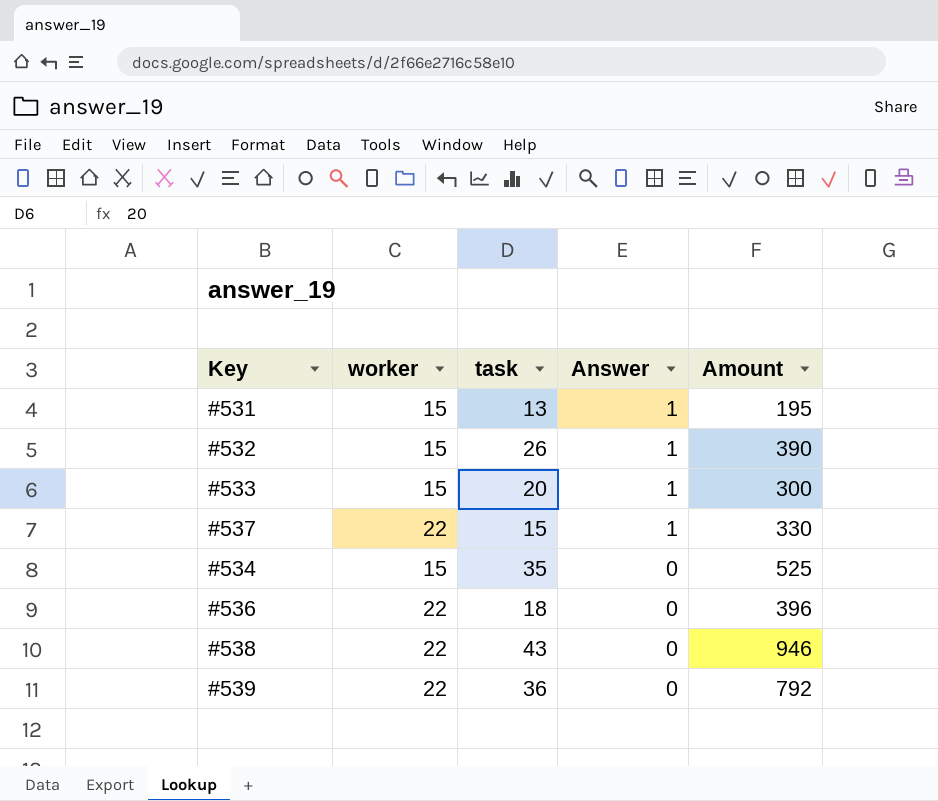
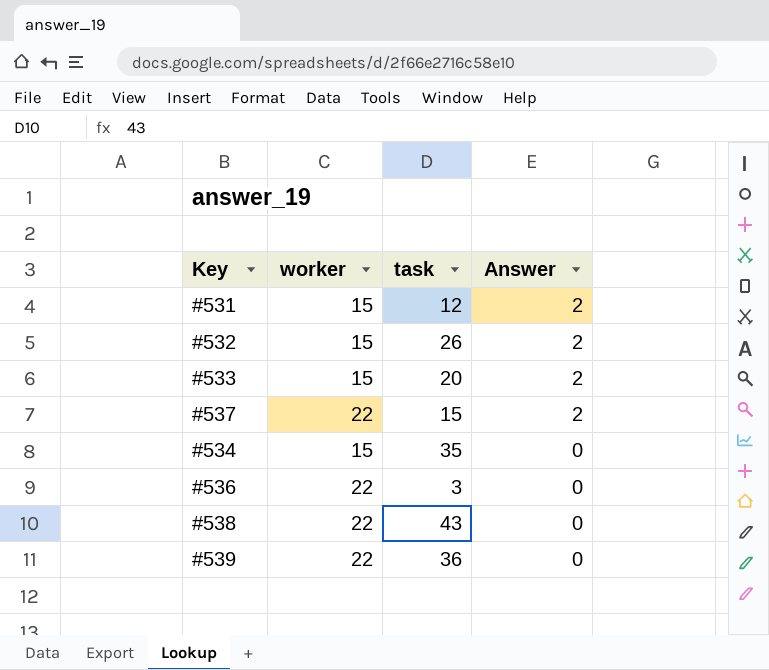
column Amount | formula: [worker] * [task] -> none
#531 | task: 13 -> 12
#531 | Answer: 1 -> 2
#532 | Answer: 1 -> 2
#533 | Answer: 1 -> 2
#537 | Answer: 1 -> 2
#536 | task: 18 -> 3

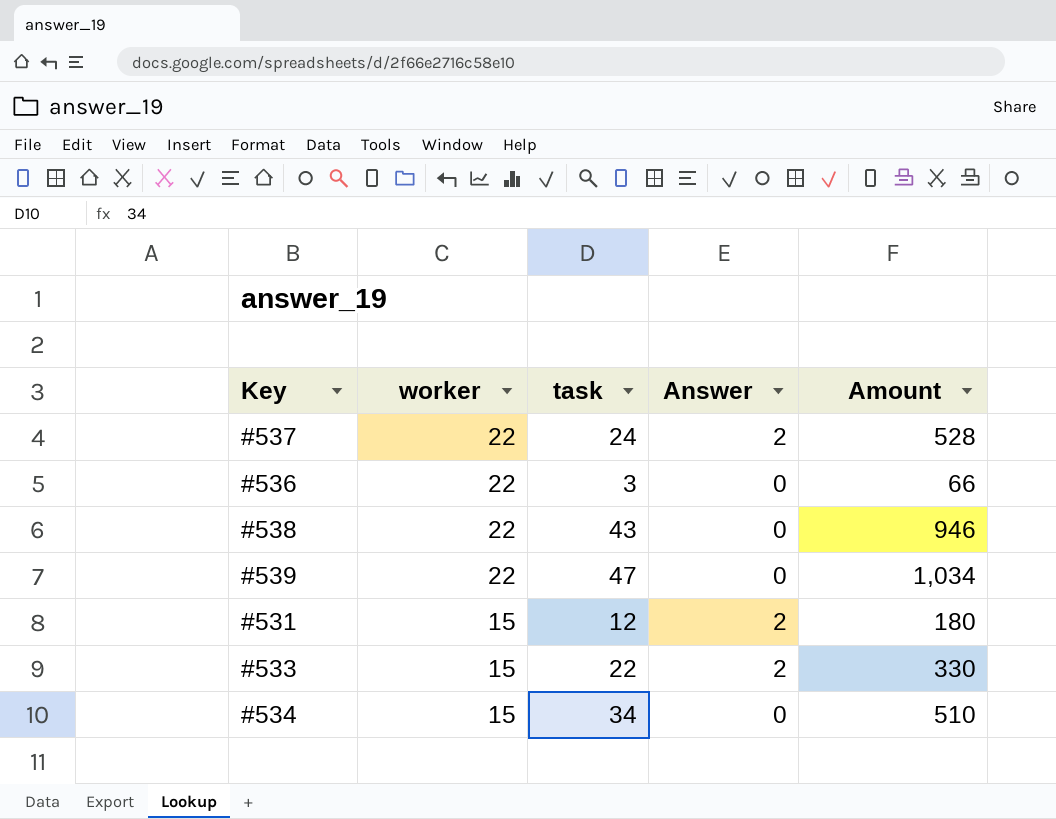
row order: Answer descending -> worker descending
column Amount | formula: none -> [worker] * [task]
row #532: 15 | 26 | 2 -> none
#537 | task: 15 -> 24
#539 | task: 36 -> 47
#533 | task: 20 -> 22
#534 | task: 35 -> 34

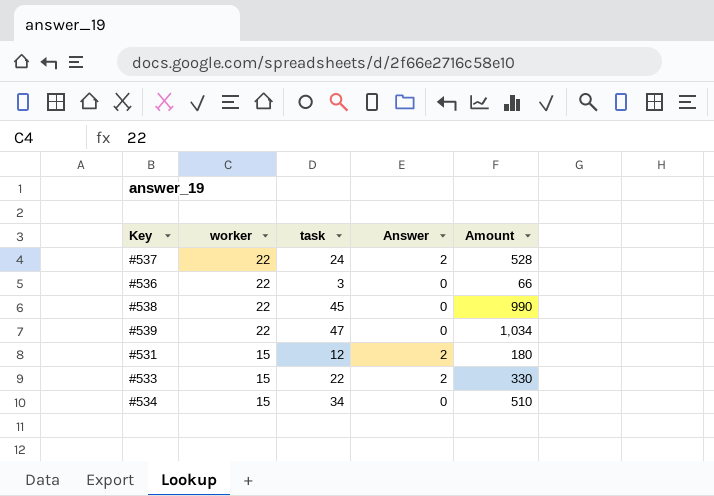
#538 | task: 43 -> 45
#538 | Amount: 946 -> 990

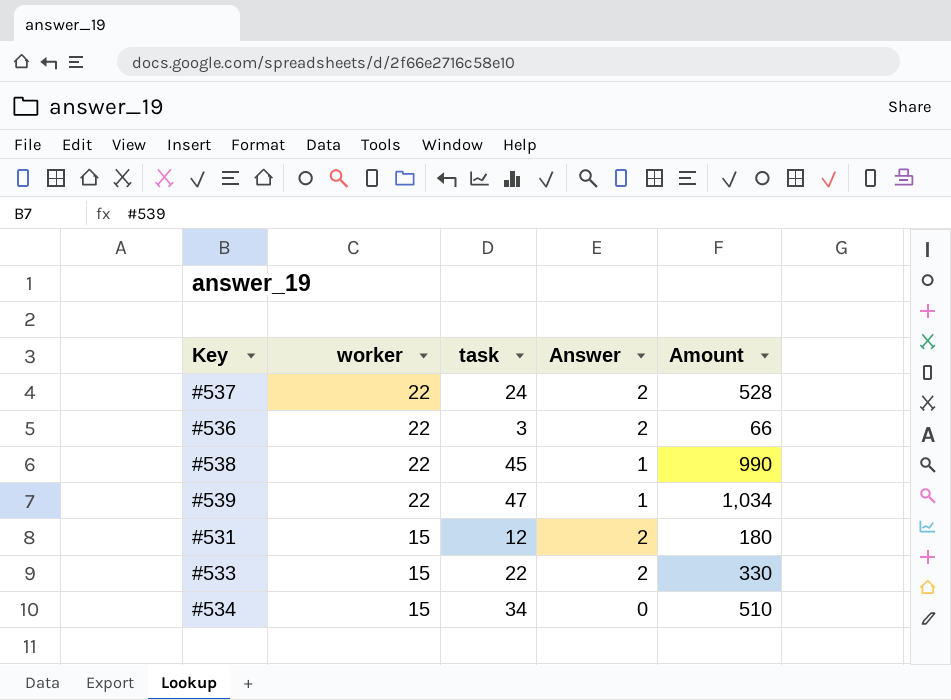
#536 | Answer: 0 -> 2
#538 | Answer: 0 -> 1
#539 | Answer: 0 -> 1

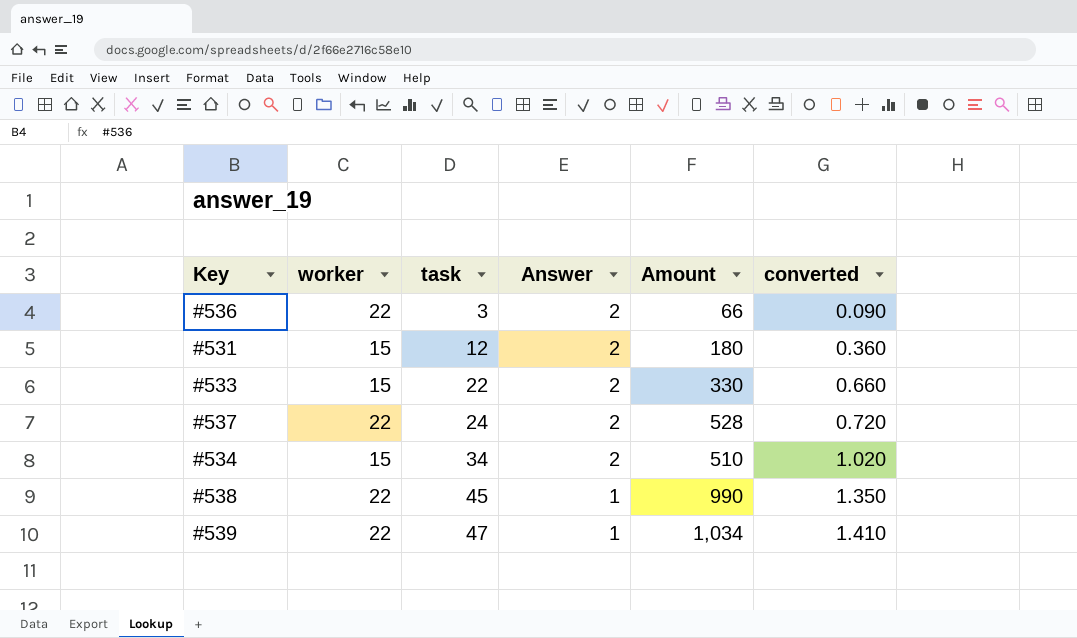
row order: worker descending -> task ascending
column converted | formula: none -> [task] * 0.03
#534 | Answer: 0 -> 2

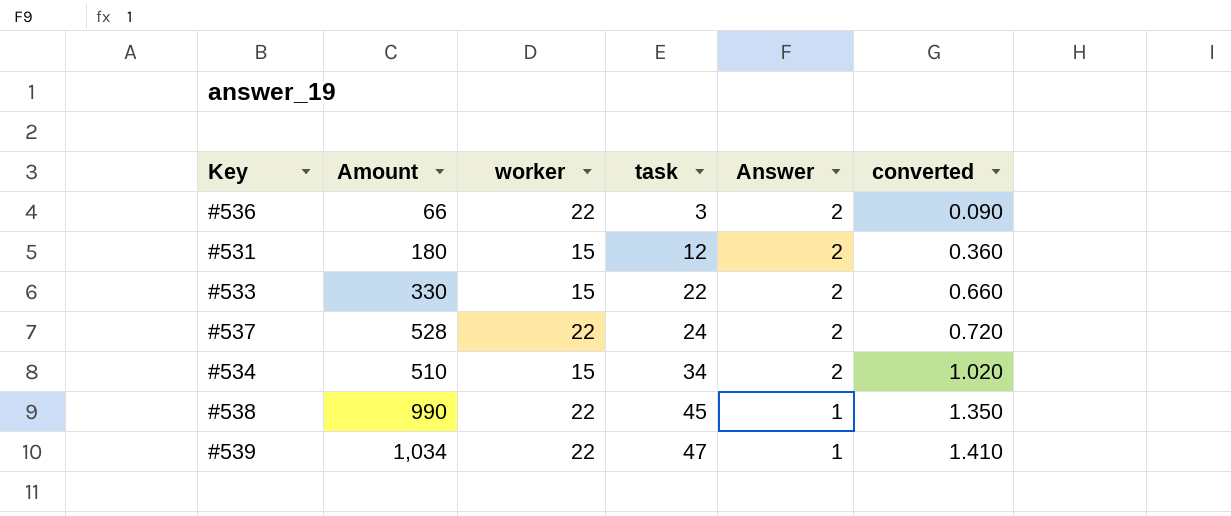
column Amount | position: 5 -> 2

